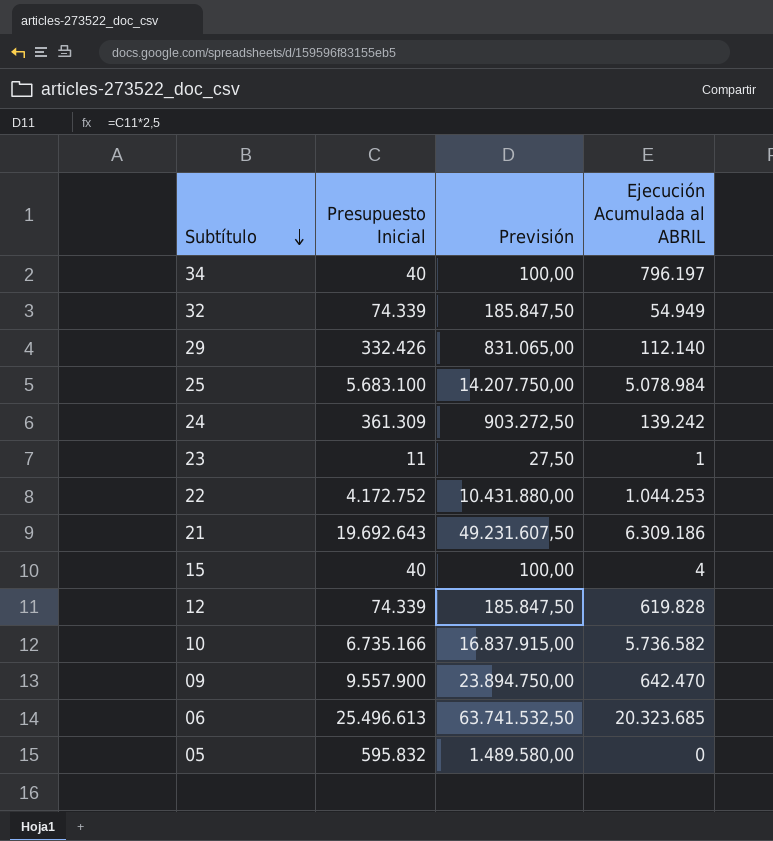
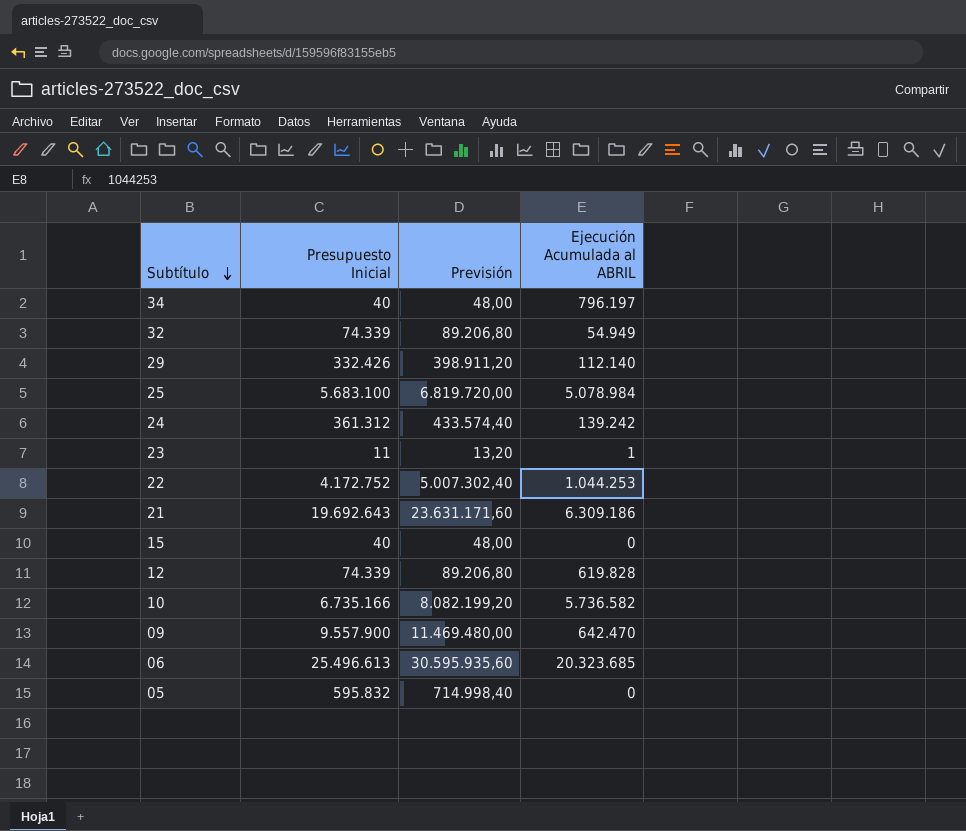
column Previsión | formula: [Presupuesto Inicial] * 2,5 -> [Presupuesto Inicial] * 1,2
24 | Presupuesto Inicial: 361.309 -> 361.312
15 | Ejecución Acumulada al ABRIL: 4 -> 0

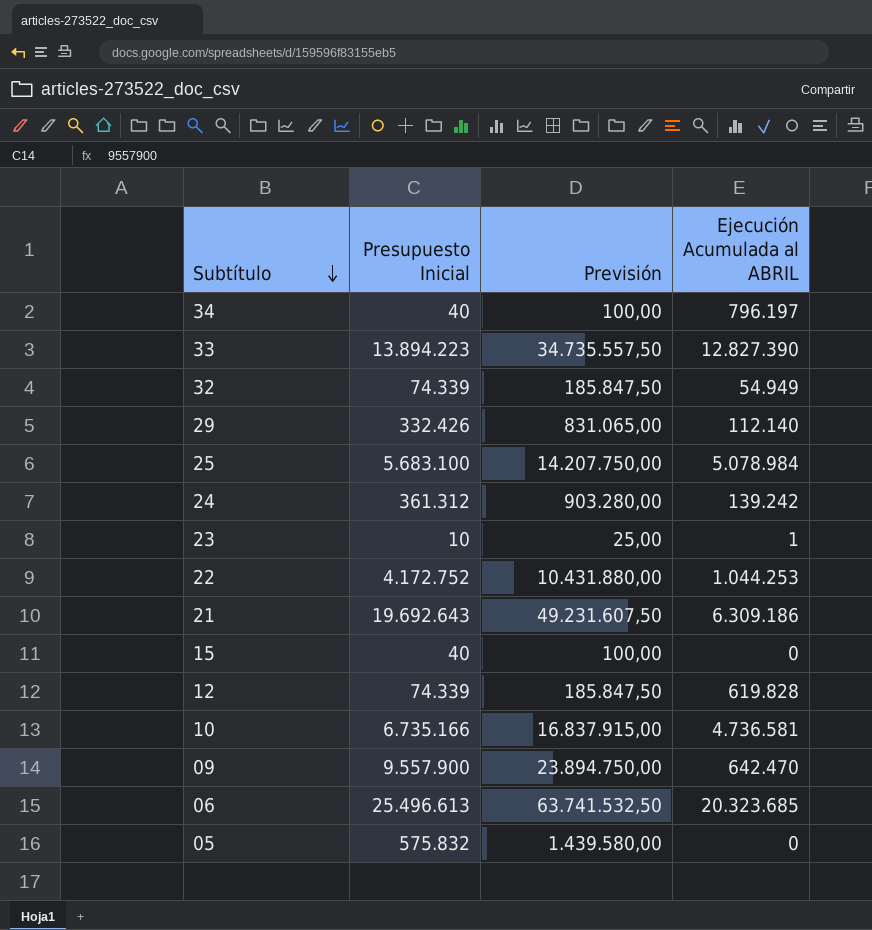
column Previsión | formula: [Presupuesto Inicial] * 1,2 -> [Presupuesto Inicial] * 2,5
row 33: none -> 13.894.223 | 34.735.557,50 | 12.827.390
23 | Presupuesto Inicial: 11 -> 10
10 | Ejecución Acumulada al ABRIL: 5.736.582 -> 4.736.581
05 | Presupuesto Inicial: 595.832 -> 575.832

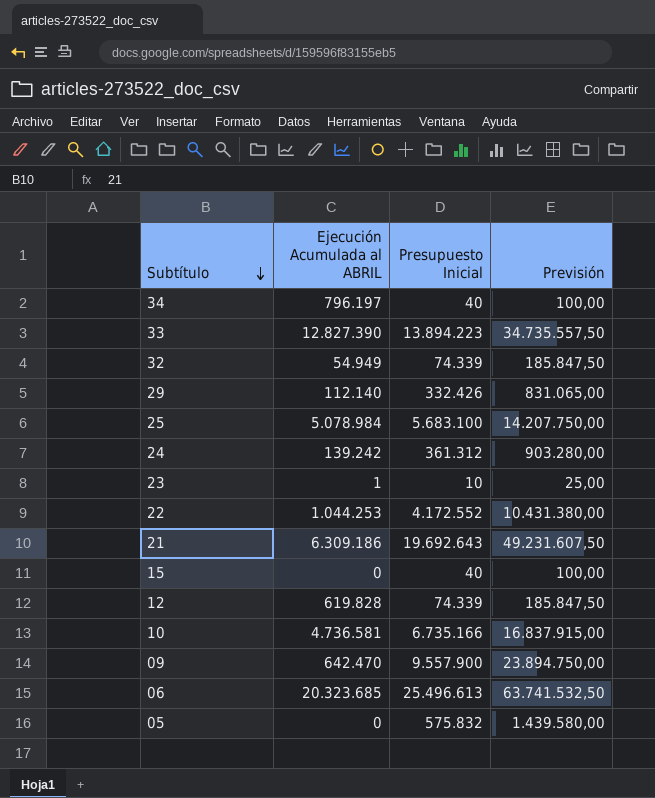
column Ejecución Acumulada al ABRIL | position: 4 -> 2
22 | Presupuesto Inicial: 4.172.752 -> 4.172.552
22 | Previsión: 10.431.880,00 -> 10.431.380,00

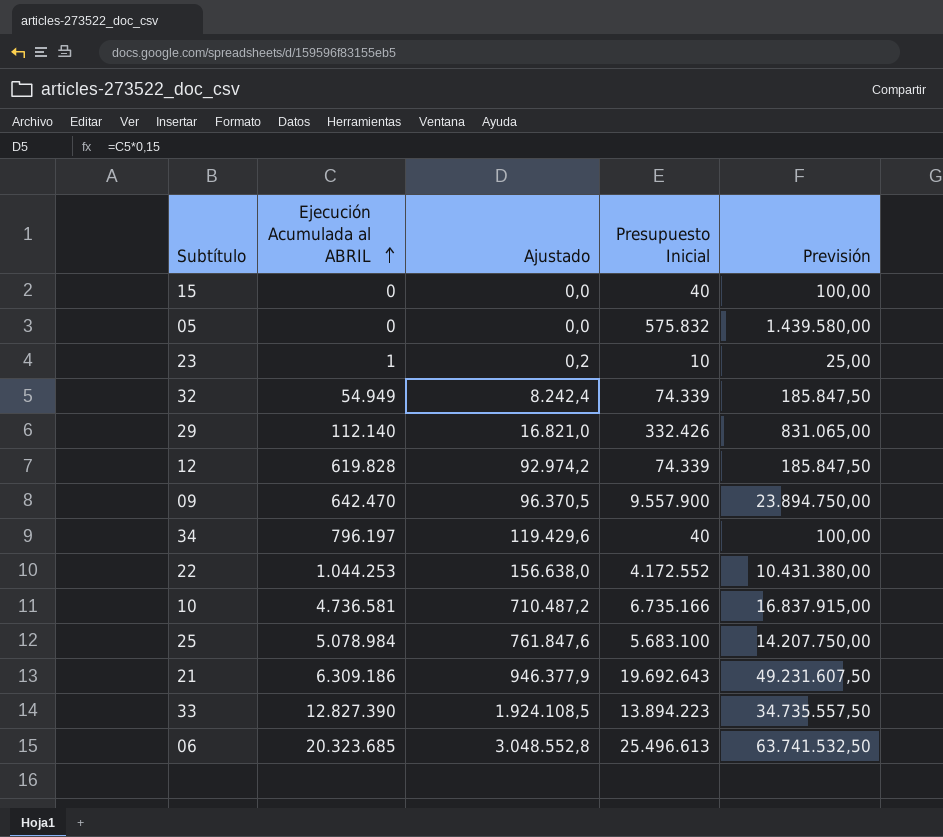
row order: Subtítulo descending -> Ejecución Acumulada al ABRIL ascending
column Ajustado | formula: none -> [Ejecución Acumulada al ABRIL] * 0,15
row 24: 139.242 | 361.312 | 903.280,00 -> none

